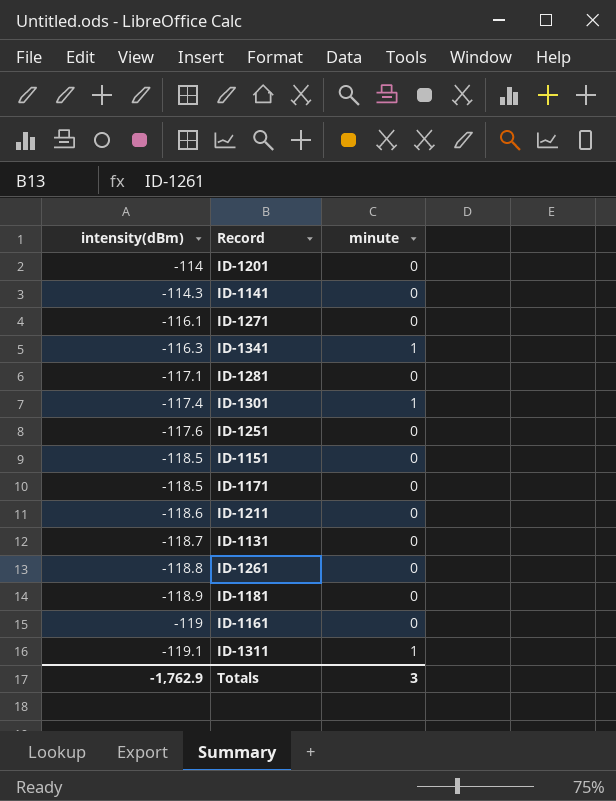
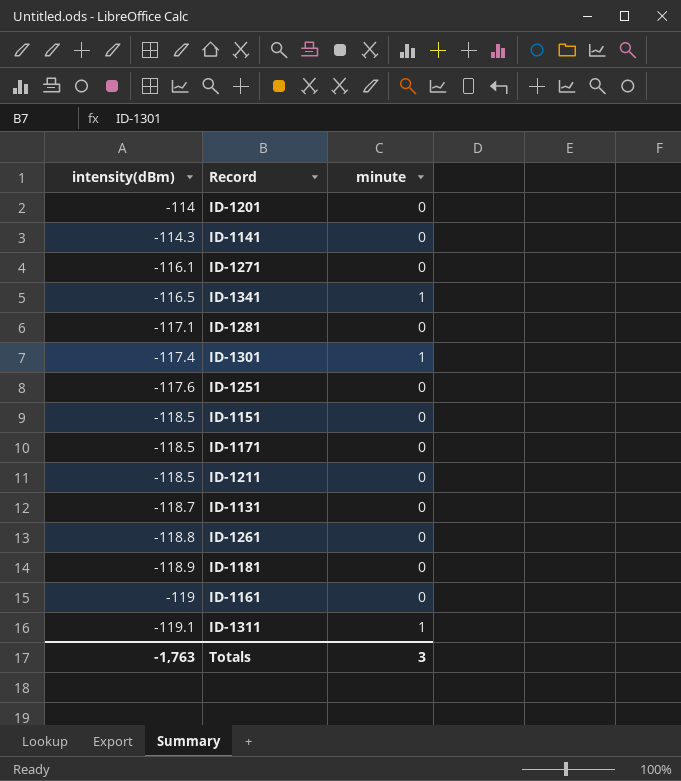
ID-1341 | intensity(dBm): -116.3 -> -116.5
ID-1211 | intensity(dBm): -118.6 -> -118.5
Totals | intensity(dBm): -1,762.9 -> -1,763

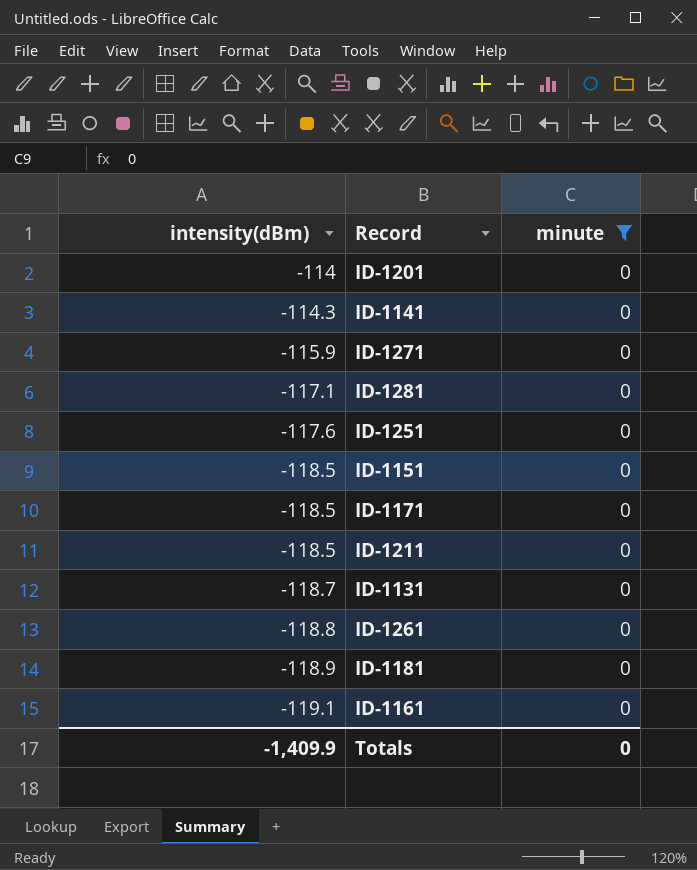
filter: none -> minute = 0
ID-1271 | intensity(dBm): -116.1 -> -115.9
ID-1161 | intensity(dBm): -119 -> -119.1
Totals | intensity(dBm): -1,763 -> -1,409.9
Totals | minute: 3 -> 0

